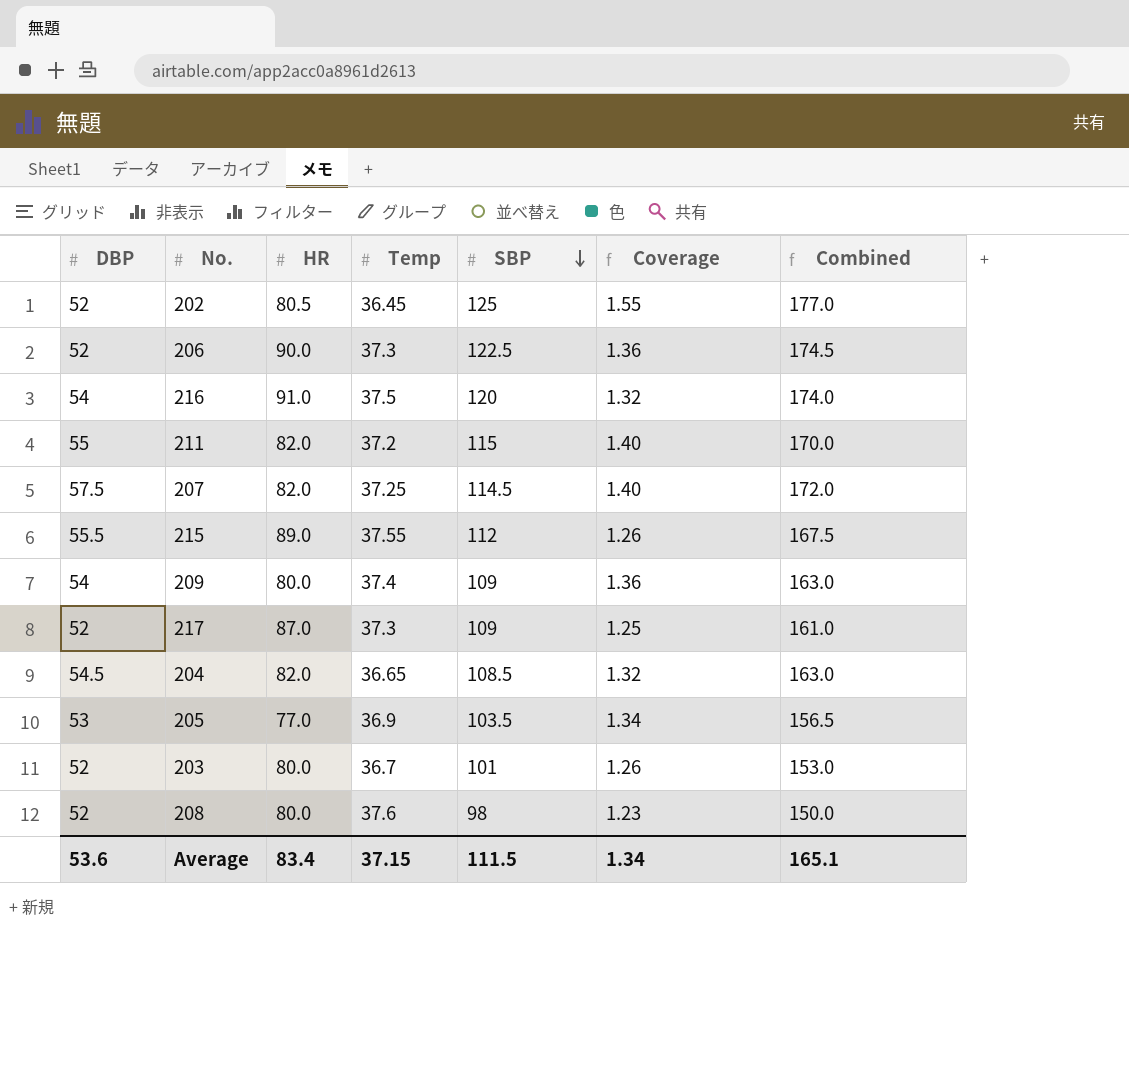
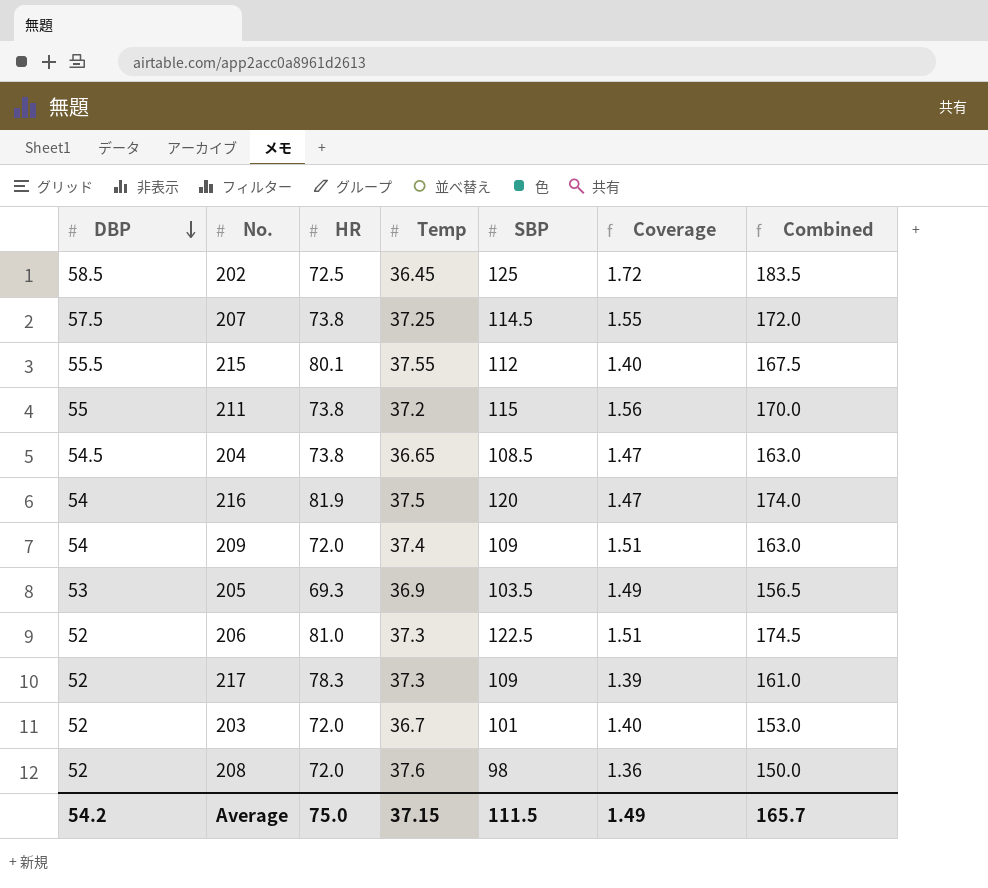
row order: SBP descending -> DBP descending
202 | DBP: 52 -> 58.5
202 | HR: 80.5 -> 72.5
202 | Coverage: 1.55 -> 1.72
202 | Combined: 177.0 -> 183.5
207 | HR: 82.0 -> 73.8
207 | Coverage: 1.40 -> 1.55
215 | HR: 89.0 -> 80.1
215 | Coverage: 1.26 -> 1.40
211 | HR: 82.0 -> 73.8
211 | Coverage: 1.40 -> 1.56
204 | HR: 82.0 -> 73.8
204 | Coverage: 1.32 -> 1.47
216 | HR: 91.0 -> 81.9
216 | Coverage: 1.32 -> 1.47
209 | HR: 80.0 -> 72.0
209 | Coverage: 1.36 -> 1.51
205 | HR: 77.0 -> 69.3
205 | Coverage: 1.34 -> 1.49
206 | HR: 90.0 -> 81.0
206 | Coverage: 1.36 -> 1.51
217 | HR: 87.0 -> 78.3
217 | Coverage: 1.25 -> 1.39
203 | HR: 80.0 -> 72.0
203 | Coverage: 1.26 -> 1.40
208 | HR: 80.0 -> 72.0
208 | Coverage: 1.23 -> 1.36
Average | DBP: 53.6 -> 54.2
Average | HR: 83.4 -> 75.0
Average | Coverage: 1.34 -> 1.49
Average | Combined: 165.1 -> 165.7

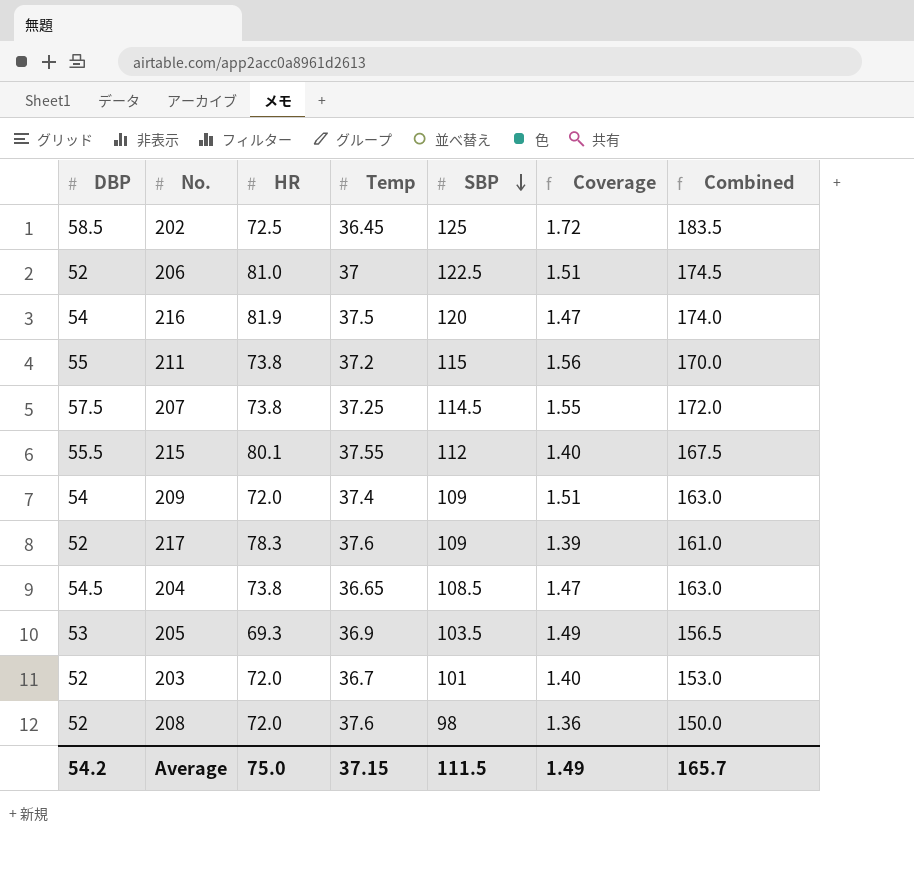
row order: DBP descending -> SBP descending
206 | Temp: 37.3 -> 37
217 | Temp: 37.3 -> 37.6

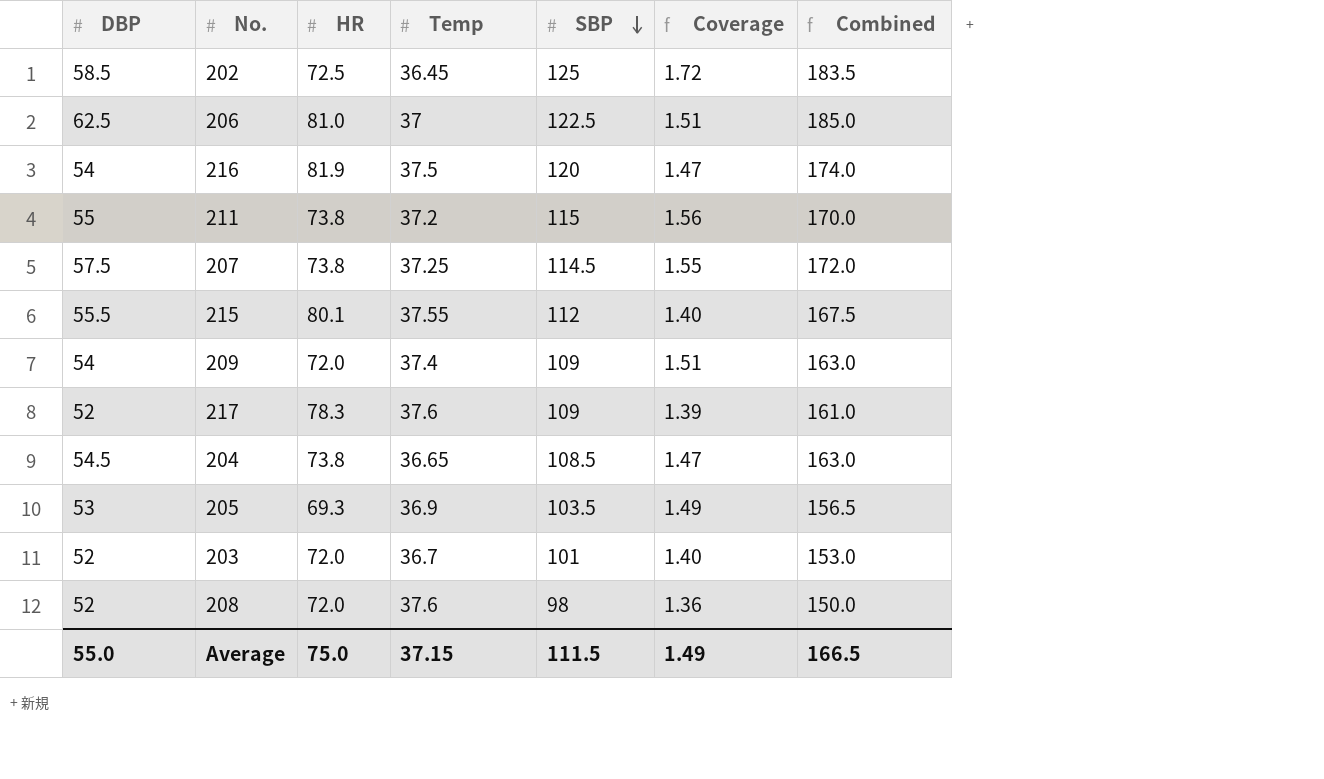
206 | DBP: 52 -> 62.5
206 | Combined: 174.5 -> 185.0
Average | DBP: 54.2 -> 55.0
Average | Combined: 165.7 -> 166.5

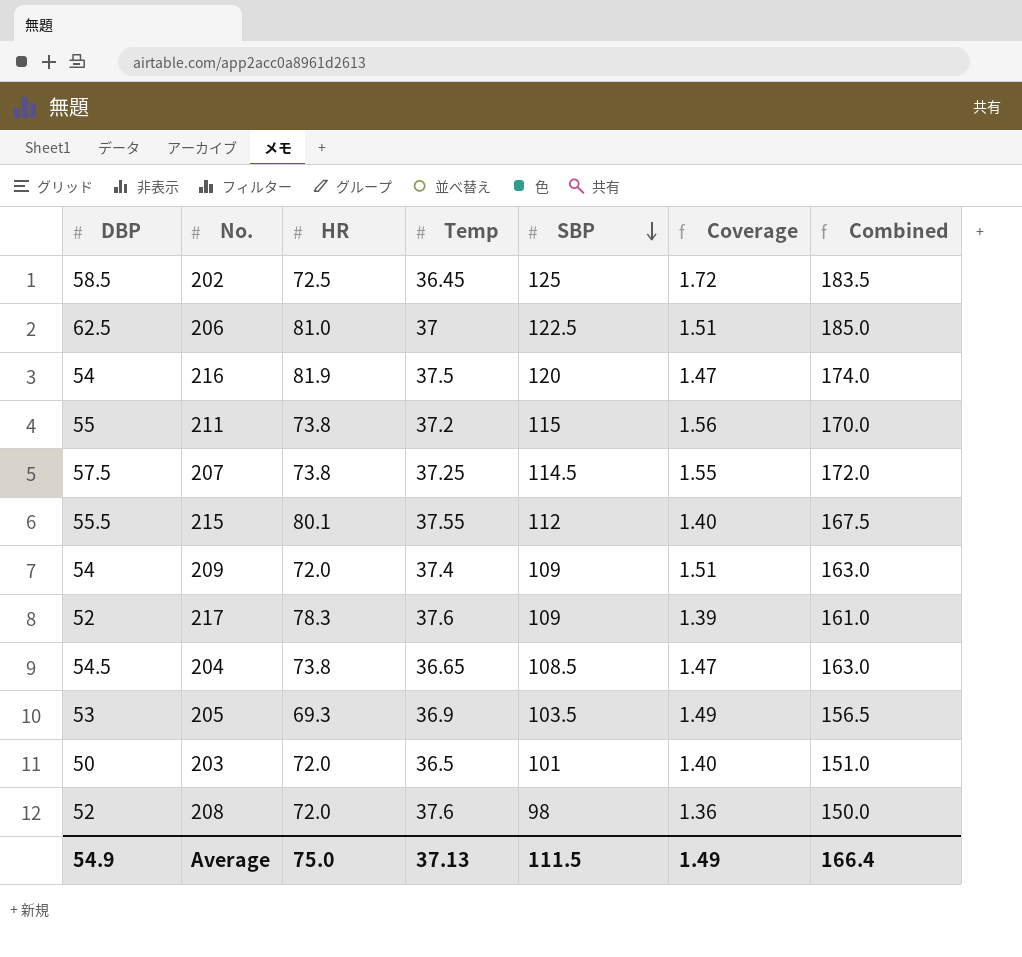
203 | DBP: 52 -> 50
203 | Temp: 36.7 -> 36.5
203 | Combined: 153.0 -> 151.0
Average | DBP: 55.0 -> 54.9
Average | Temp: 37.15 -> 37.13
Average | Combined: 166.5 -> 166.4

